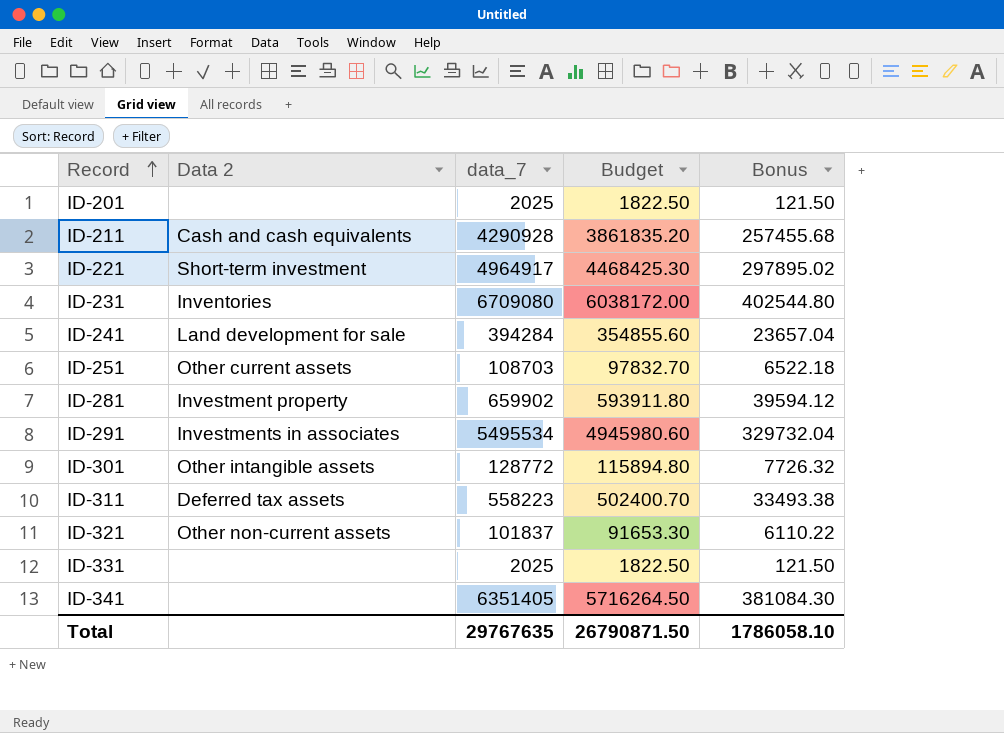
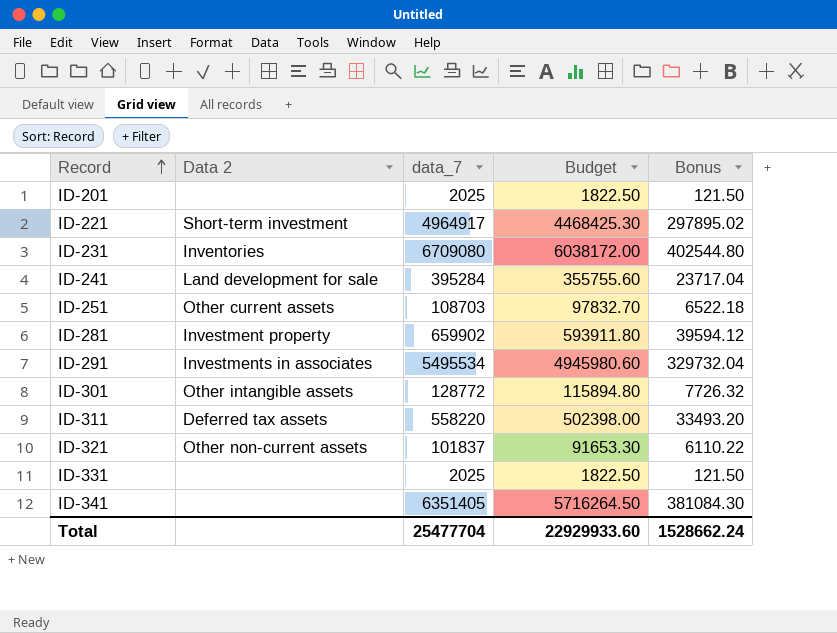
row ID-211: Cash and cash equivalents | 4290928 | 3861835.20 | 257455.68 -> none
ID-241 | data_7: 394284 -> 395284
ID-241 | Budget: 354855.60 -> 355755.60
ID-241 | Bonus: 23657.04 -> 23717.04
ID-311 | data_7: 558223 -> 558220
ID-311 | Budget: 502400.70 -> 502398.00
ID-311 | Bonus: 33493.38 -> 33493.20
Total | data_7: 29767635 -> 25477704
Total | Budget: 26790871.50 -> 22929933.60
Total | Bonus: 1786058.10 -> 1528662.24

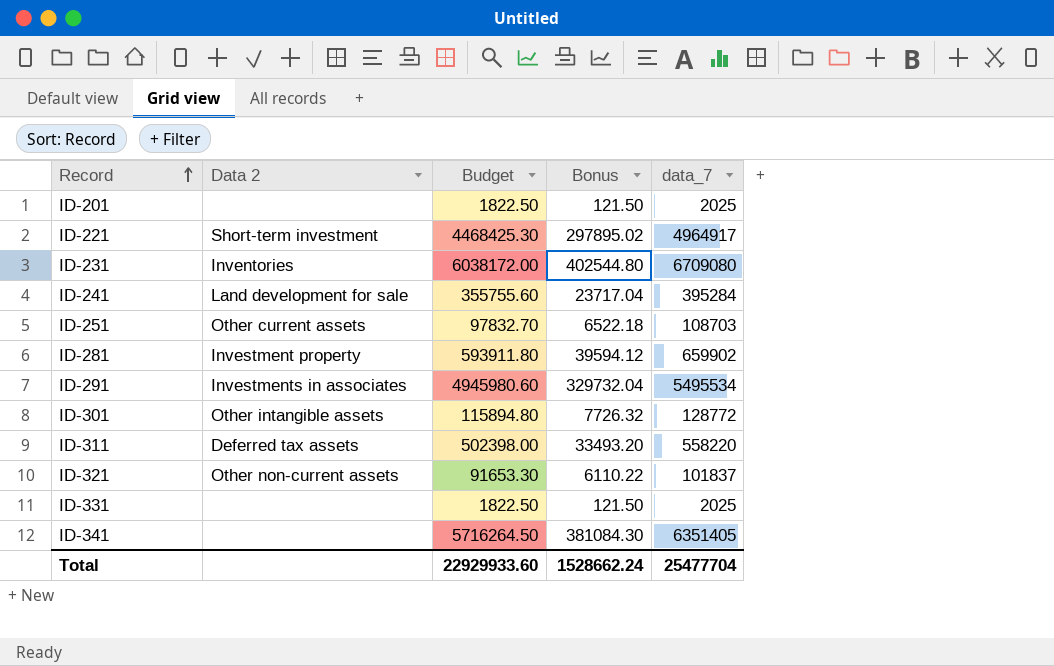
column data_7 | position: 3 -> 5

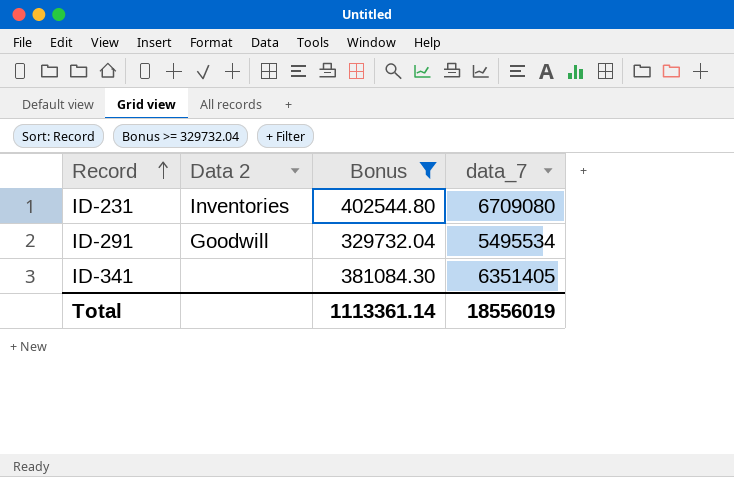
filter: none -> Bonus >= 329732.04
column Budget | formula: [data_7] * 0.9 -> none
ID-291 | Data 2: Investments in associates -> Goodwill
Total | Bonus: 1528662.24 -> 1113361.14
Total | data_7: 25477704 -> 18556019

